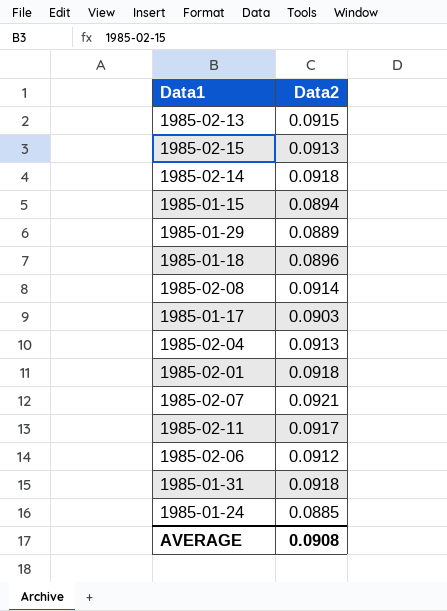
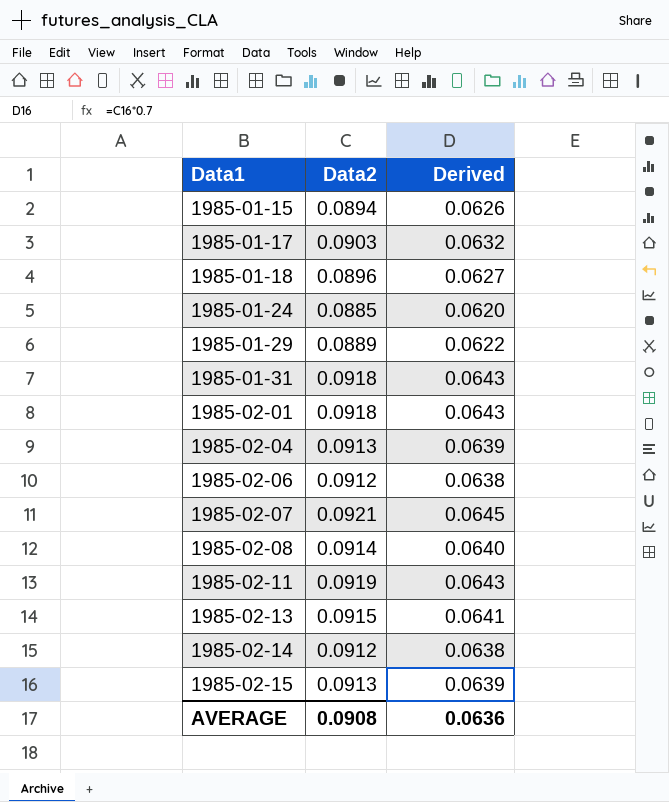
row order: none -> Data1 ascending
column Derived | formula: none -> [Data2] * 0.7
1985-02-11 | Data2: 0.0917 -> 0.0919
1985-02-14 | Data2: 0.0918 -> 0.0912

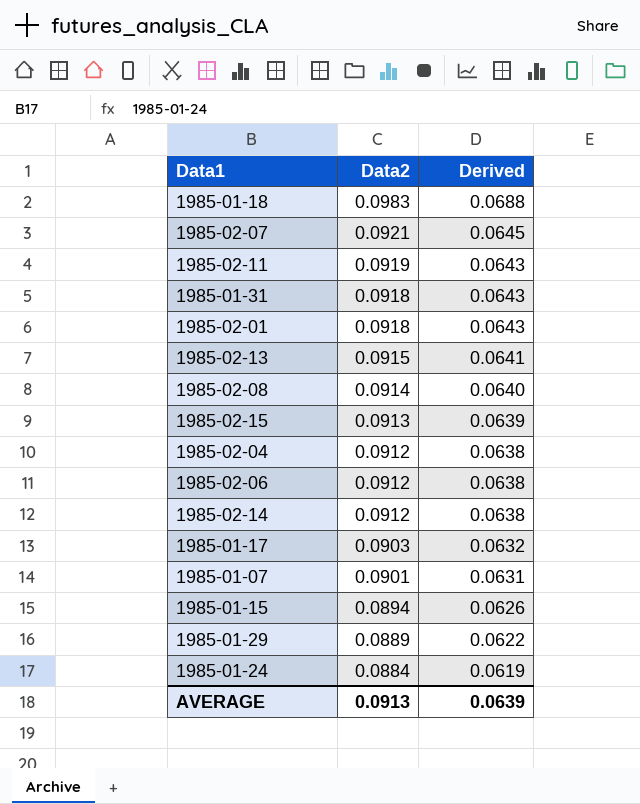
row order: Data1 ascending -> Data2 descending
1985-01-18 | Data2: 0.0896 -> 0.0983
1985-01-18 | Derived: 0.0627 -> 0.0688
1985-02-04 | Data2: 0.0913 -> 0.0912
1985-02-04 | Derived: 0.0639 -> 0.0638
row 1985-01-07: none -> 0.0901 | 0.0631
1985-01-24 | Data2: 0.0885 -> 0.0884
1985-01-24 | Derived: 0.0620 -> 0.0619
AVERAGE | Data2: 0.0908 -> 0.0913
AVERAGE | Derived: 0.0636 -> 0.0639

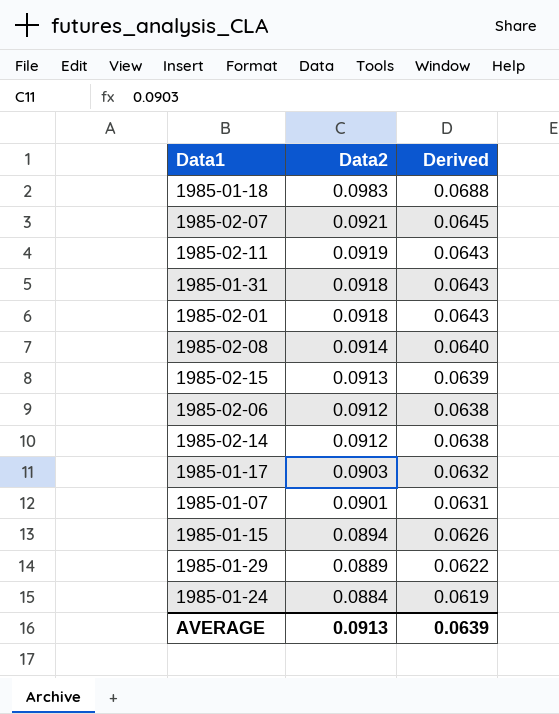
row 1985-02-13: 0.0915 | 0.0641 -> none
row 1985-02-04: 0.0912 | 0.0638 -> none

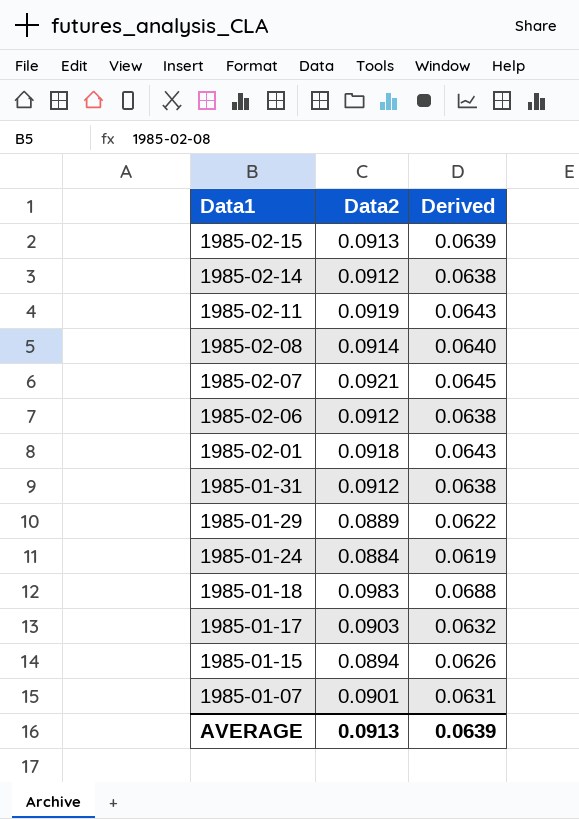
row order: Data2 descending -> Data1 descending
1985-01-31 | Data2: 0.0918 -> 0.0912
1985-01-31 | Derived: 0.0643 -> 0.0638

